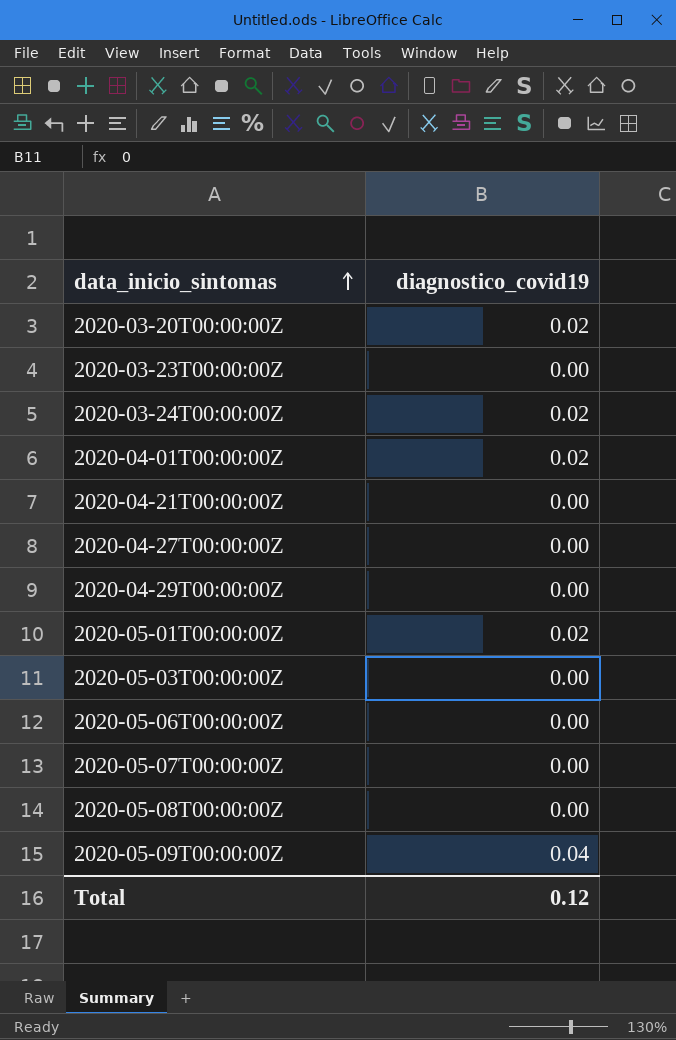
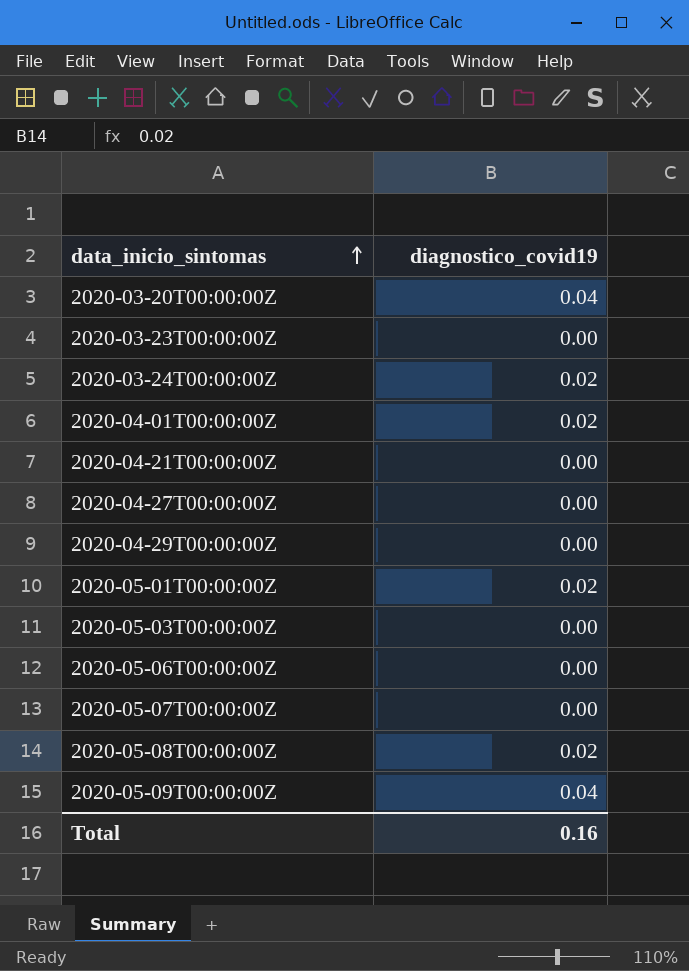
2020-03-20T00:00:00Z | diagnostico_covid19: 0.02 -> 0.04
2020-05-08T00:00:00Z | diagnostico_covid19: 0.00 -> 0.02
Total | diagnostico_covid19: 0.12 -> 0.16

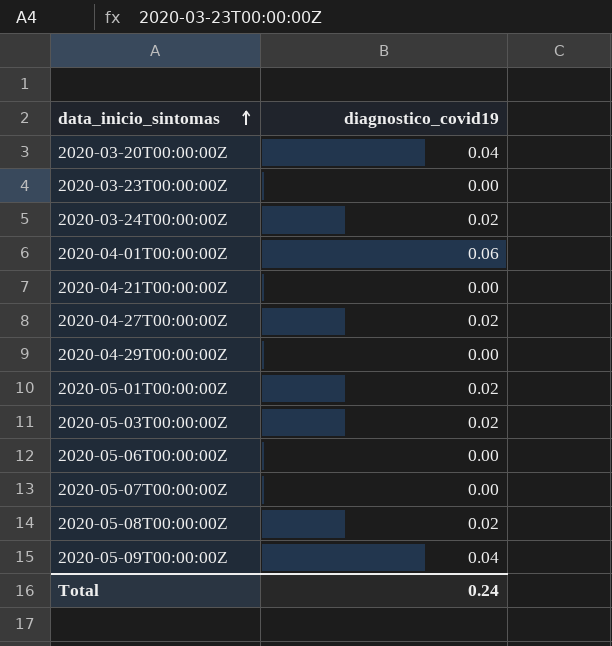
2020-04-01T00:00:00Z | diagnostico_covid19: 0.02 -> 0.06
2020-04-27T00:00:00Z | diagnostico_covid19: 0.00 -> 0.02
2020-05-03T00:00:00Z | diagnostico_covid19: 0.00 -> 0.02
Total | diagnostico_covid19: 0.16 -> 0.24

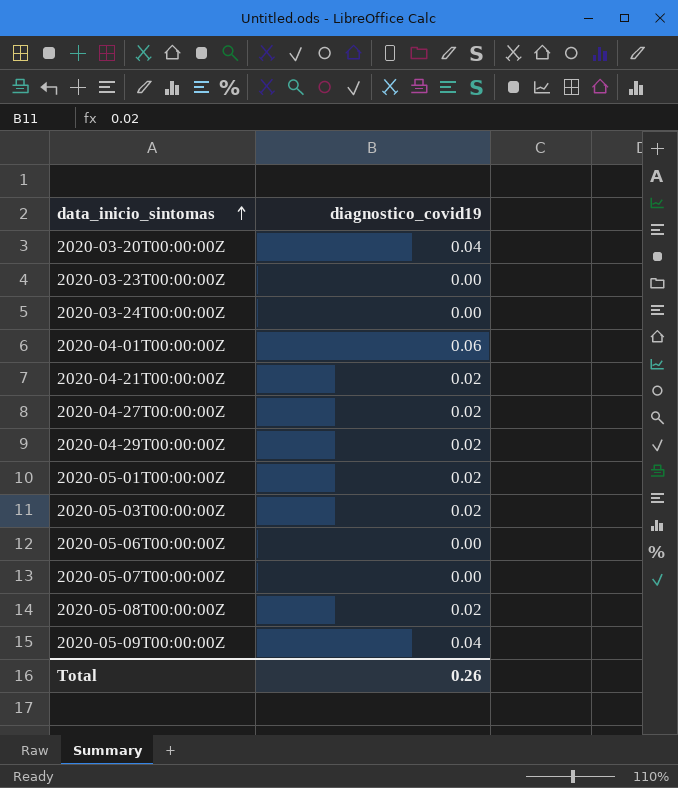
2020-03-24T00:00:00Z | diagnostico_covid19: 0.02 -> 0.00
2020-04-21T00:00:00Z | diagnostico_covid19: 0.00 -> 0.02
2020-04-29T00:00:00Z | diagnostico_covid19: 0.00 -> 0.02
Total | diagnostico_covid19: 0.24 -> 0.26

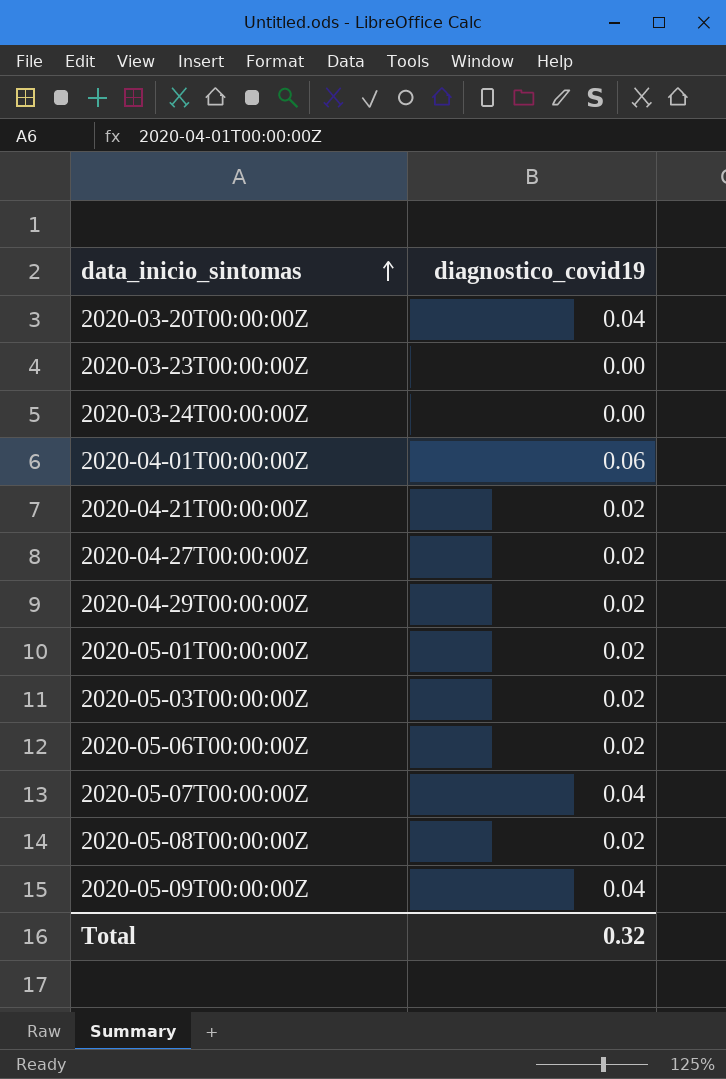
2020-05-06T00:00:00Z | diagnostico_covid19: 0.00 -> 0.02
2020-05-07T00:00:00Z | diagnostico_covid19: 0.00 -> 0.04
Total | diagnostico_covid19: 0.26 -> 0.32

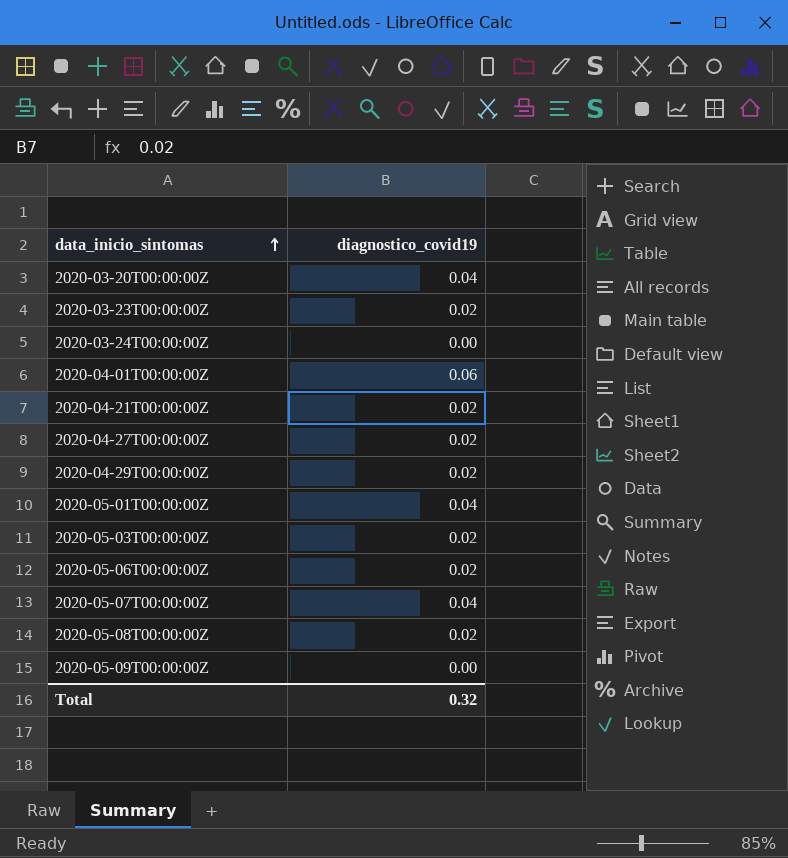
2020-03-23T00:00:00Z | diagnostico_covid19: 0.00 -> 0.02
2020-05-01T00:00:00Z | diagnostico_covid19: 0.02 -> 0.04
2020-05-09T00:00:00Z | diagnostico_covid19: 0.04 -> 0.00

